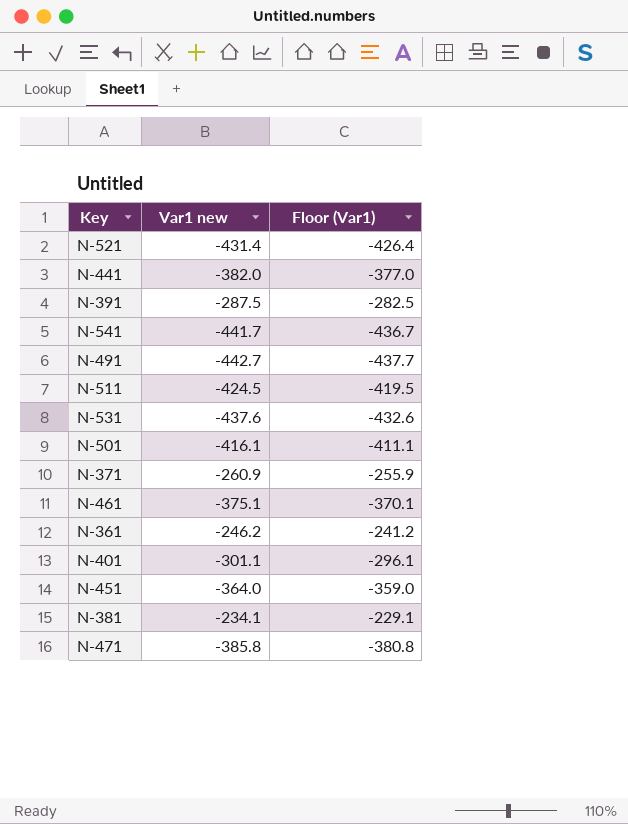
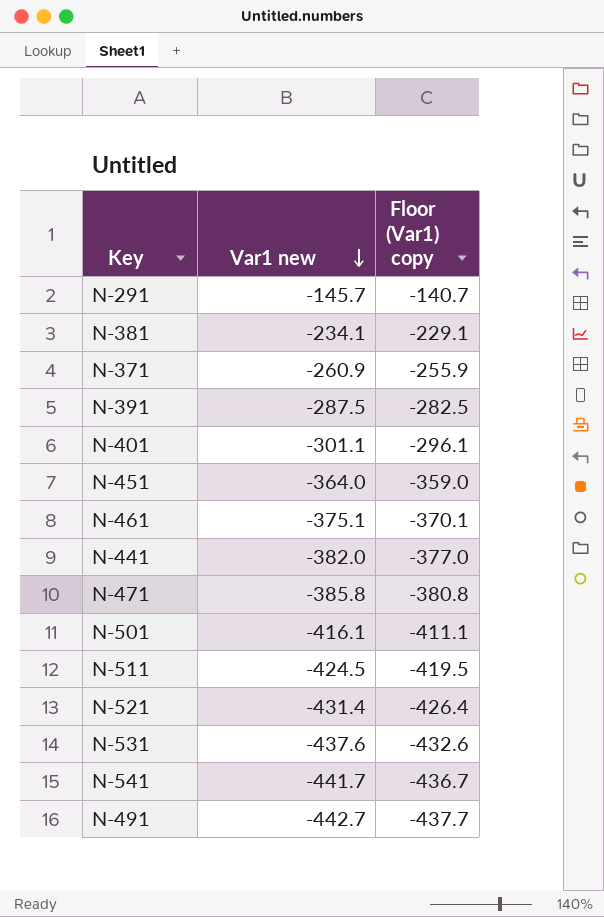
row order: none -> Var1 new descending
column name: Floor (Var1) -> Floor (Var1) copy
row N-361: -246.2 | -241.2 -> none
row N-291: none -> -145.7 | -140.7

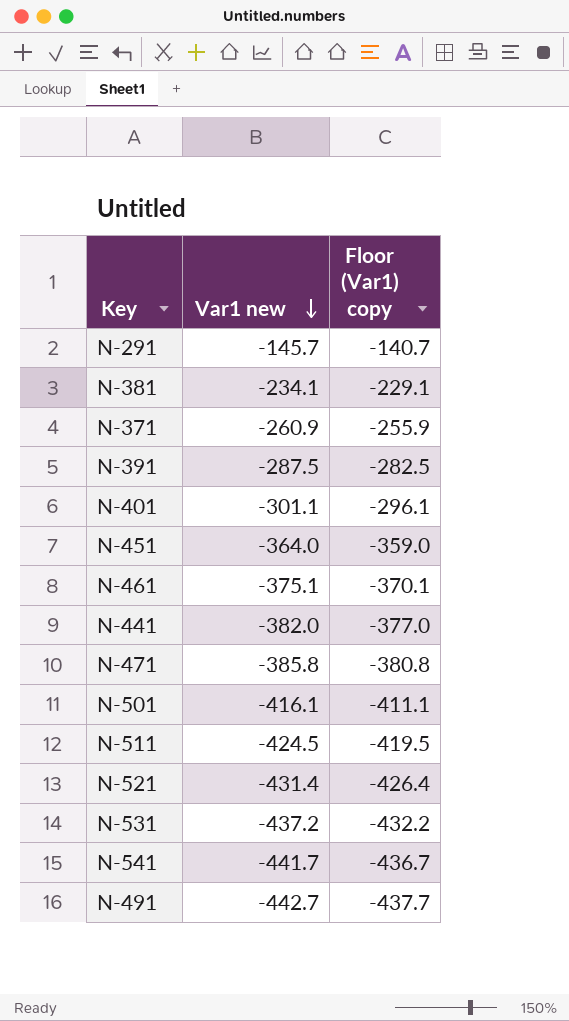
N-531 | Var1 new: -437.6 -> -437.2
N-531 | Floor (Var1) copy: -432.6 -> -432.2

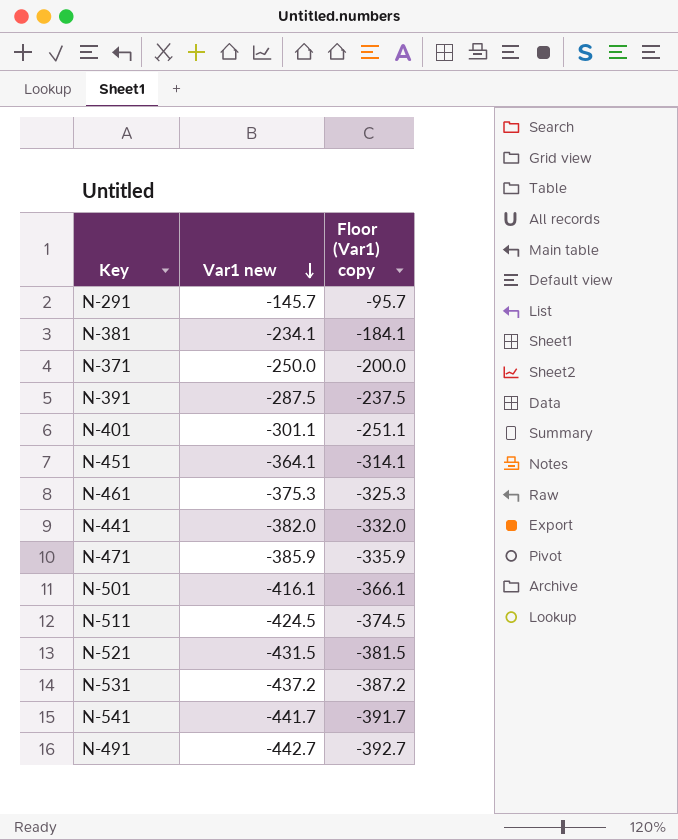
column Floor (Var1) copy | formula: [Var1 new] + 5 -> [Var1 new] + 50
N-371 | Var1 new: -260.9 -> -250.0
N-451 | Var1 new: -364.0 -> -364.1
N-461 | Var1 new: -375.1 -> -375.3
N-471 | Var1 new: -385.8 -> -385.9
N-521 | Var1 new: -431.4 -> -431.5

